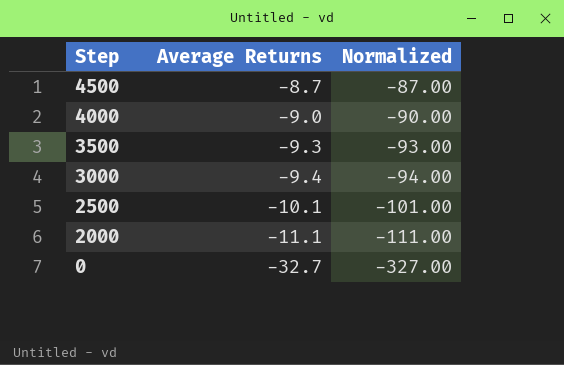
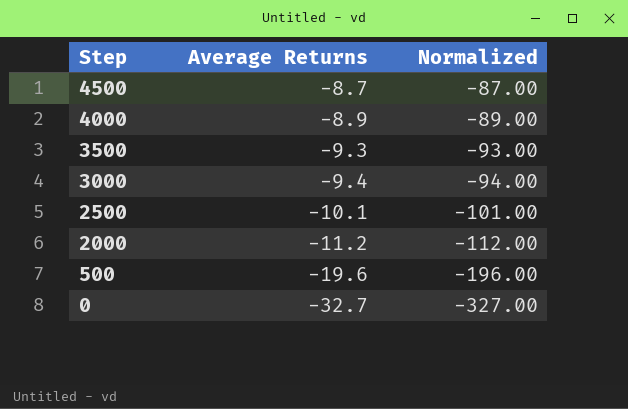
4000 | Average Returns: -9.0 -> -8.9
4000 | Normalized: -90.00 -> -89.00
2000 | Average Returns: -11.1 -> -11.2
2000 | Normalized: -111.00 -> -112.00
row 500: none -> -19.6 | -196.00

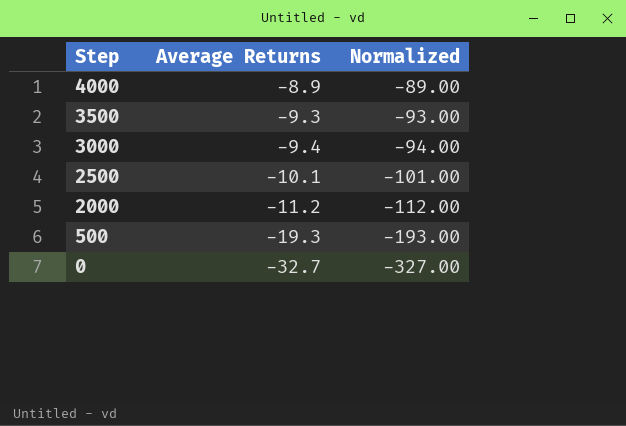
row 4500: -8.7 | -87.00 -> none
500 | Average Returns: -19.6 -> -19.3
500 | Normalized: -196.00 -> -193.00

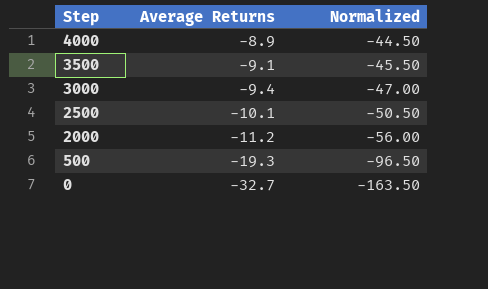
column Normalized | formula: [Average Returns] * 10 -> [Average Returns] * 5
3500 | Average Returns: -9.3 -> -9.1

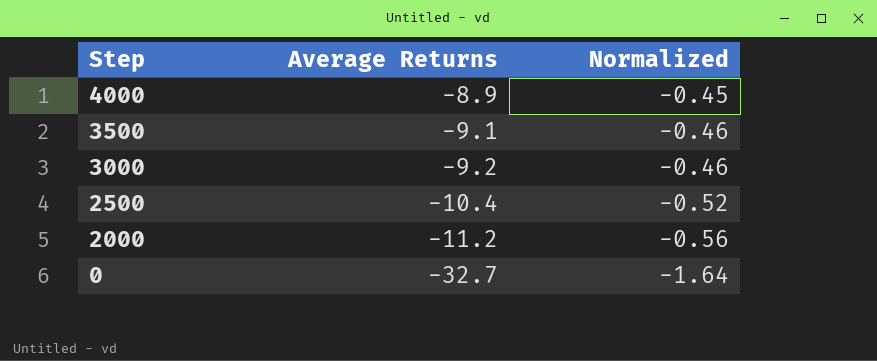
column Normalized | formula: [Average Returns] * 5 -> [Average Returns] * 0.05
row 500: -19.3 | -96.50 -> none
3000 | Average Returns: -9.4 -> -9.2
2500 | Average Returns: -10.1 -> -10.4

